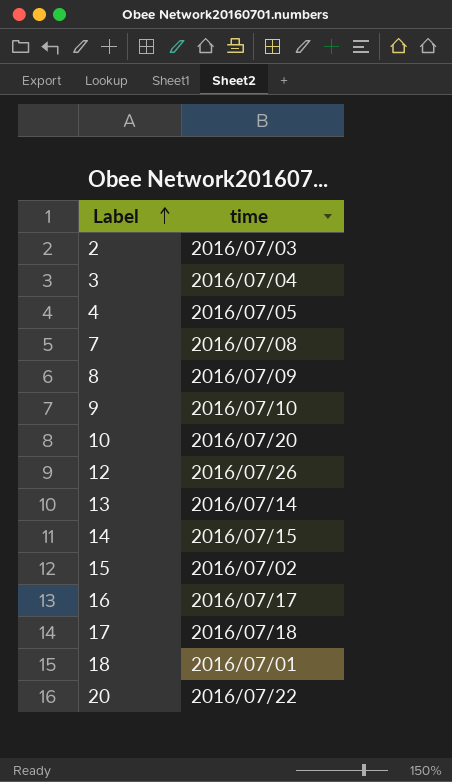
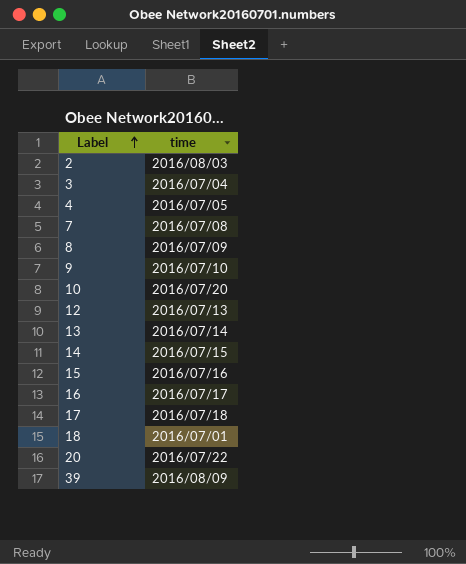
2 | time: 2016/07/03 -> 2016/08/03
12 | time: 2016/07/26 -> 2016/07/13
15 | time: 2016/07/02 -> 2016/07/16
row 39: none -> 2016/08/09

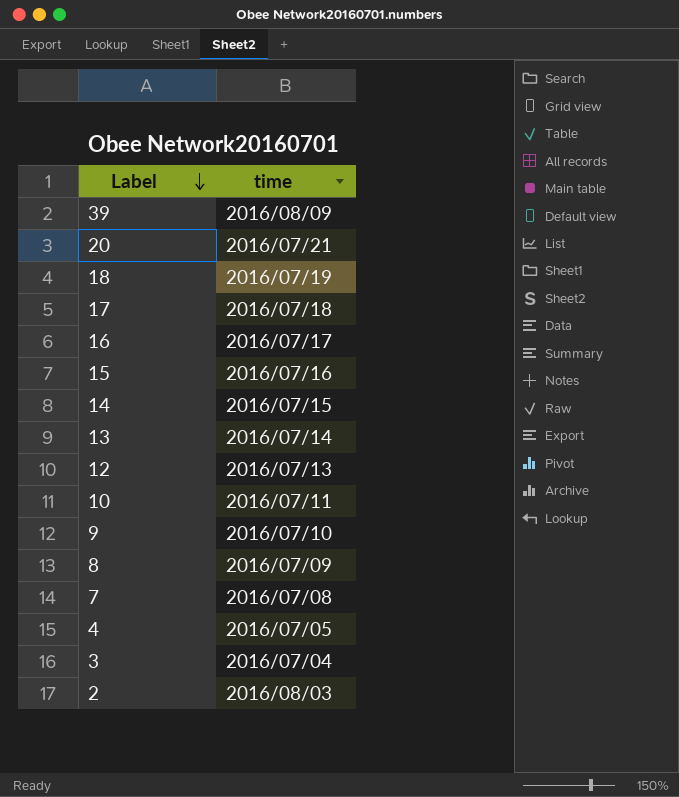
row order: Label ascending -> Label descending
20 | time: 2016/07/22 -> 2016/07/21
18 | time: 2016/07/01 -> 2016/07/19
10 | time: 2016/07/20 -> 2016/07/11

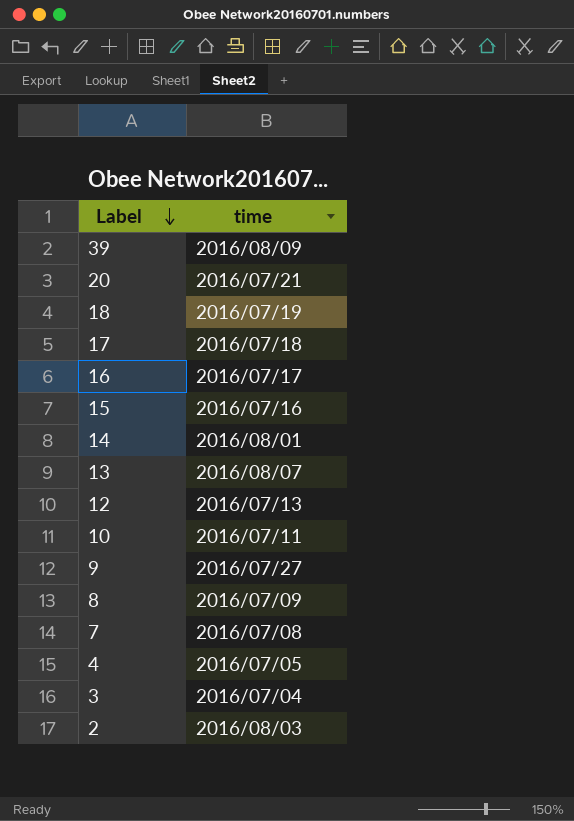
14 | time: 2016/07/15 -> 2016/08/01
13 | time: 2016/07/14 -> 2016/08/07
9 | time: 2016/07/10 -> 2016/07/27

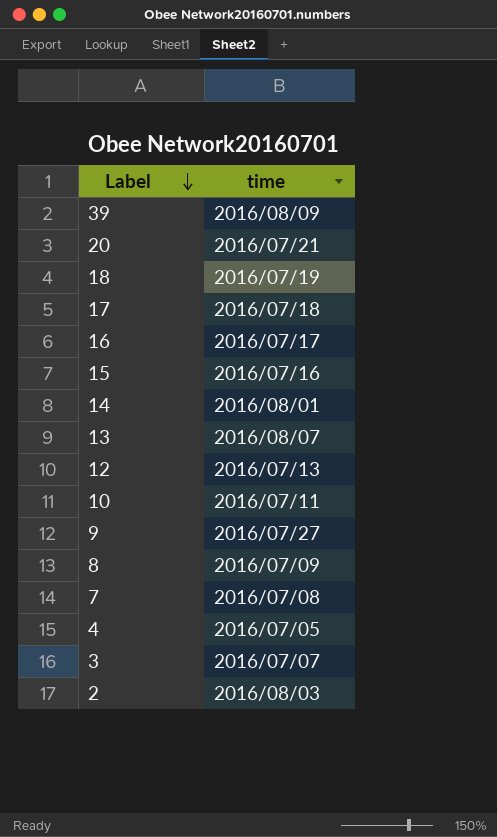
3 | time: 2016/07/04 -> 2016/07/07

